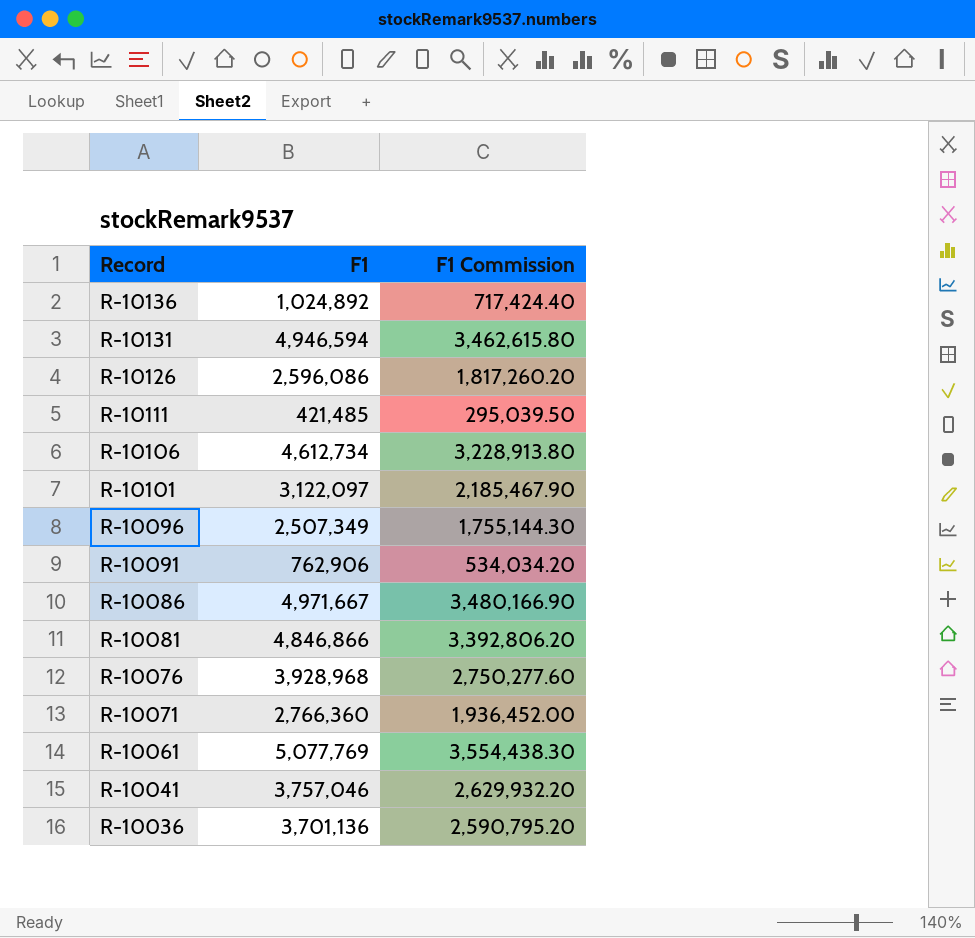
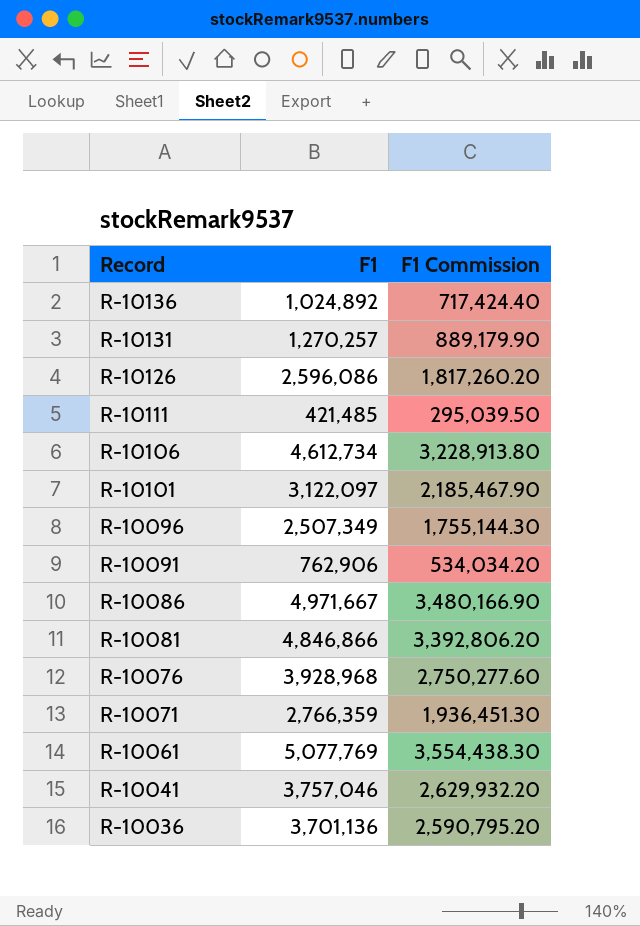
R-10131 | F1: 4,946,594 -> 1,270,257
R-10131 | F1 Commission: 3,462,615.80 -> 889,179.90
R-10071 | F1: 2,766,360 -> 2,766,359
R-10071 | F1 Commission: 1,936,452.00 -> 1,936,451.30

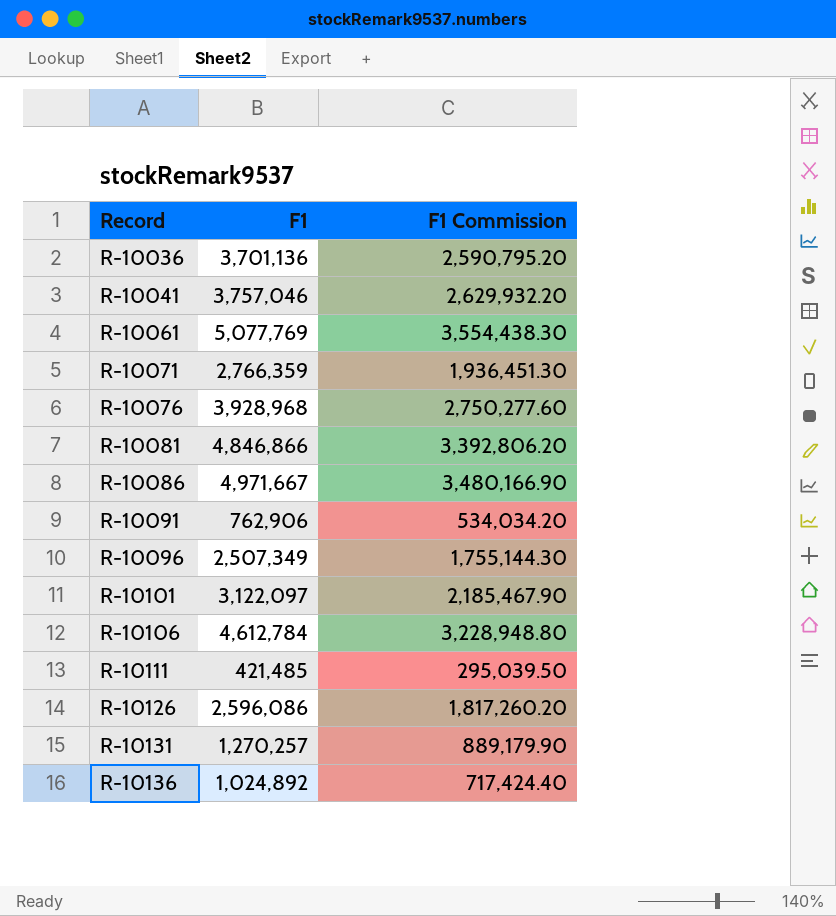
row order: Record descending -> Record ascending
R-10106 | F1: 4,612,734 -> 4,612,784
R-10106 | F1 Commission: 3,228,913.80 -> 3,228,948.80

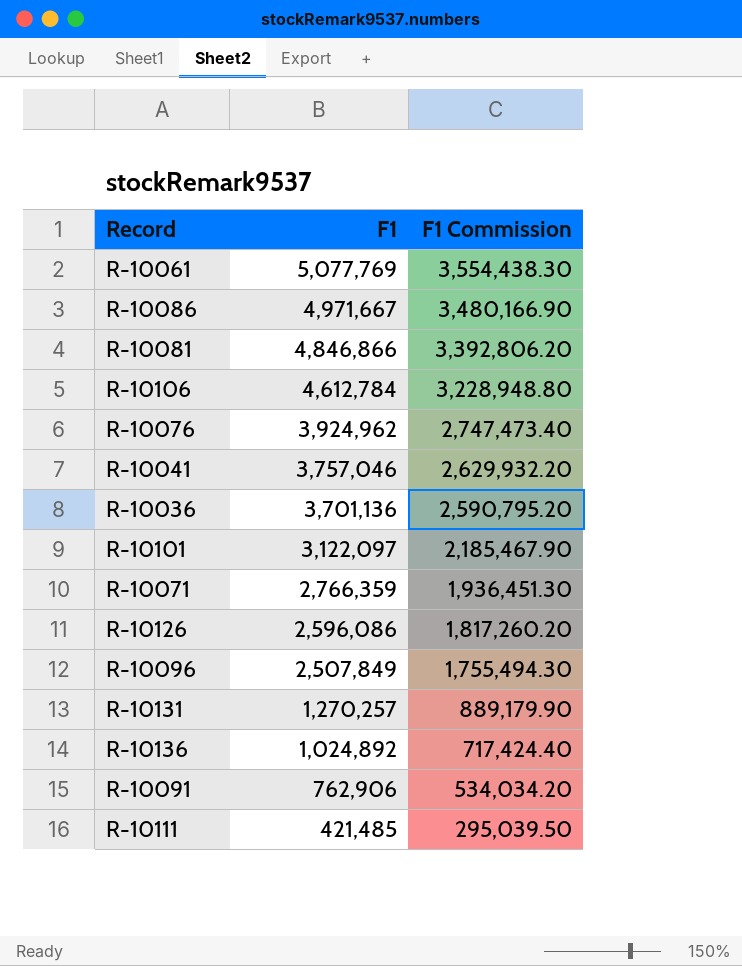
row order: Record ascending -> F1 descending
R-10076 | F1: 3,928,968 -> 3,924,962
R-10076 | F1 Commission: 2,750,277.60 -> 2,747,473.40
R-10096 | F1: 2,507,349 -> 2,507,849
R-10096 | F1 Commission: 1,755,144.30 -> 1,755,494.30

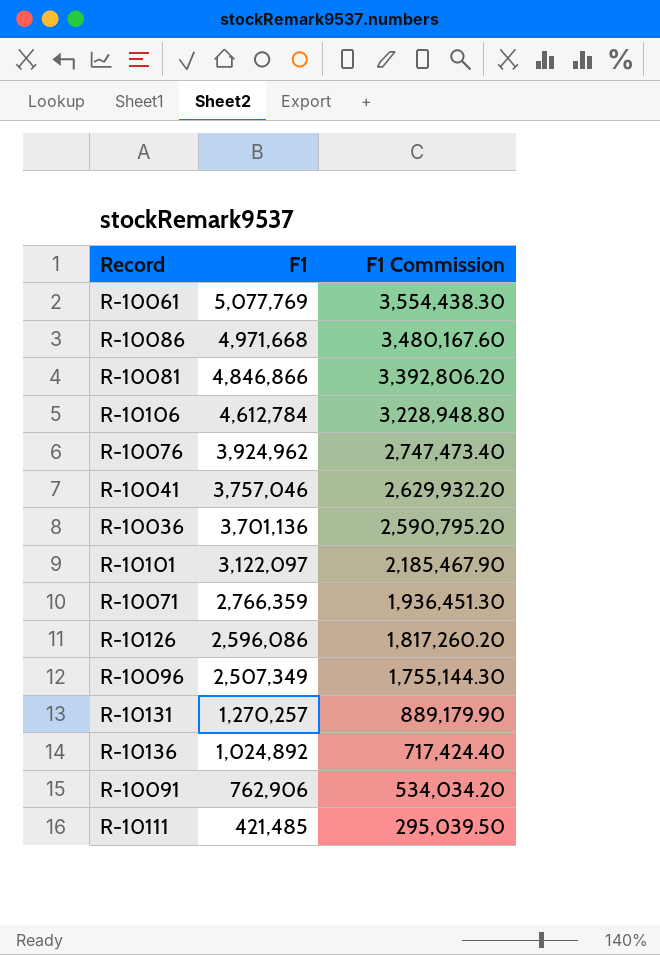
R-10086 | F1: 4,971,667 -> 4,971,668
R-10086 | F1 Commission: 3,480,166.90 -> 3,480,167.60
R-10096 | F1: 2,507,849 -> 2,507,349
R-10096 | F1 Commission: 1,755,494.30 -> 1,755,144.30

